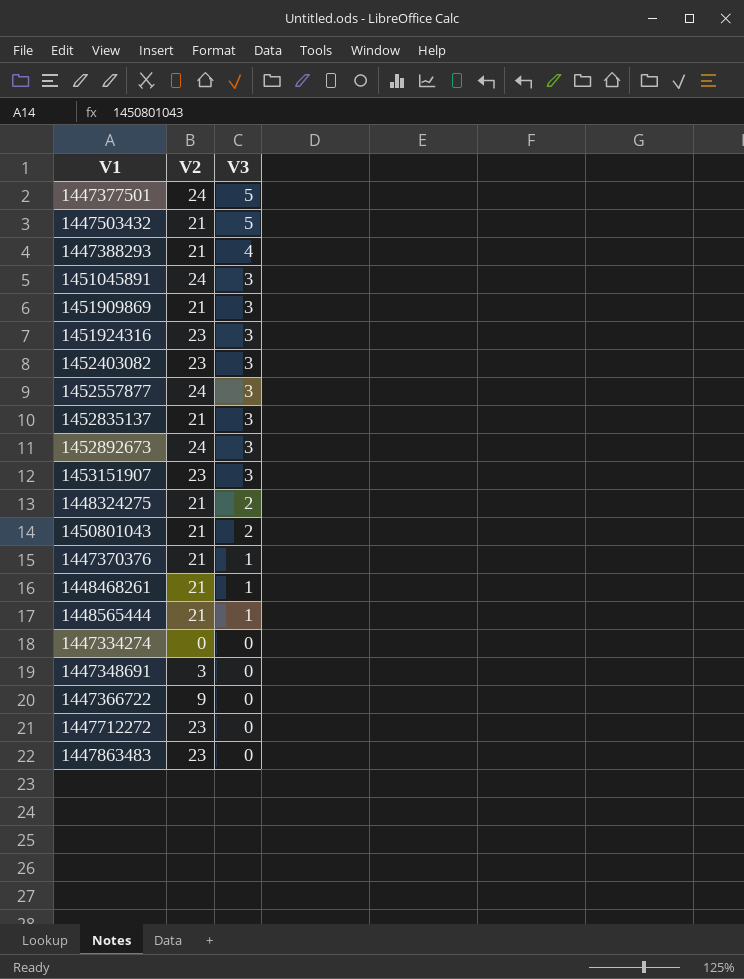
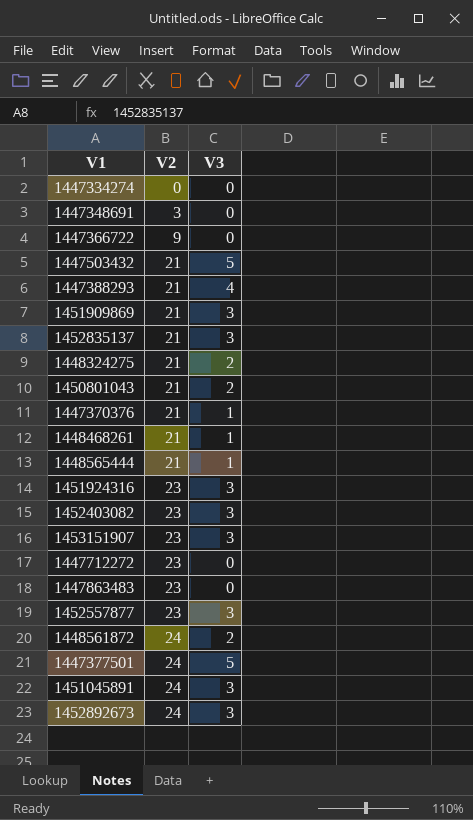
row order: V3 descending -> V2 ascending
1452557877 | V2: 24 -> 23
row 1448561872: none -> 24 | 2

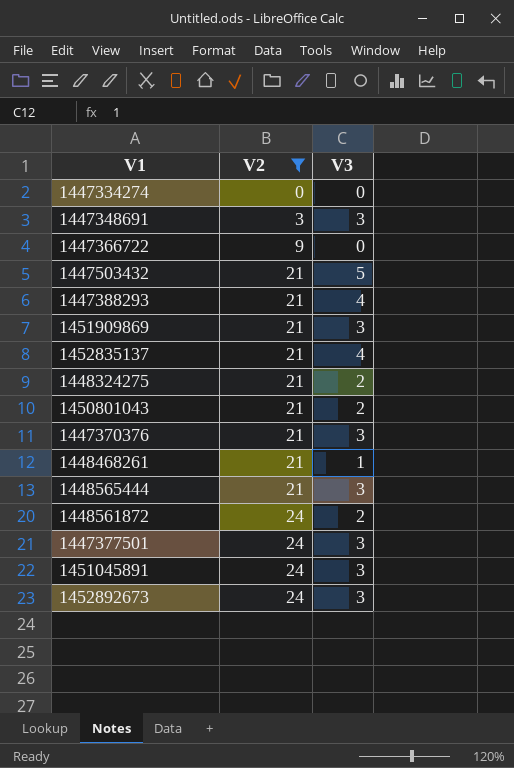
filter: none -> V2 != 23
1447348691 | V3: 0 -> 3
1452835137 | V3: 3 -> 4
1447370376 | V3: 1 -> 3
1448565444 | V3: 1 -> 3
1447377501 | V3: 5 -> 3

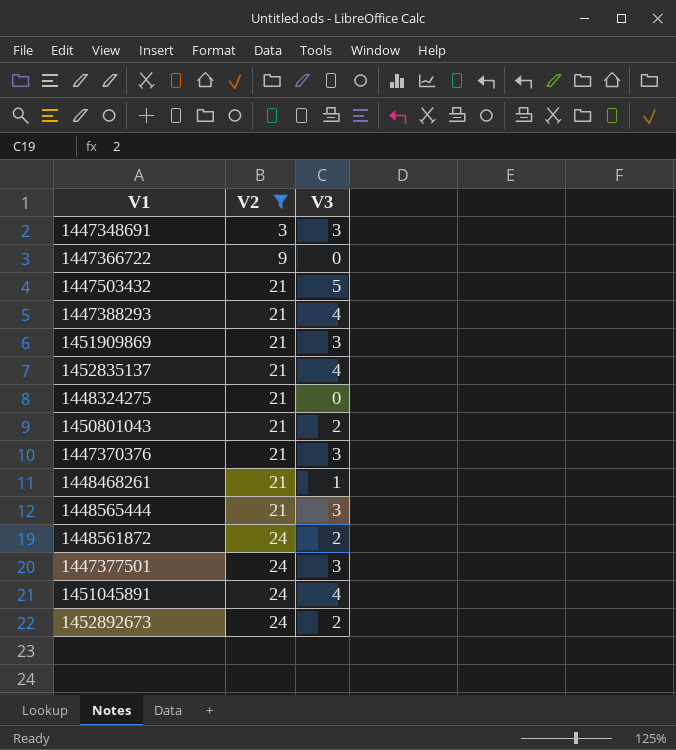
row 1447334274: 0 | 0 -> none
1448324275 | V3: 2 -> 0
1451045891 | V3: 3 -> 4
1452892673 | V3: 3 -> 2

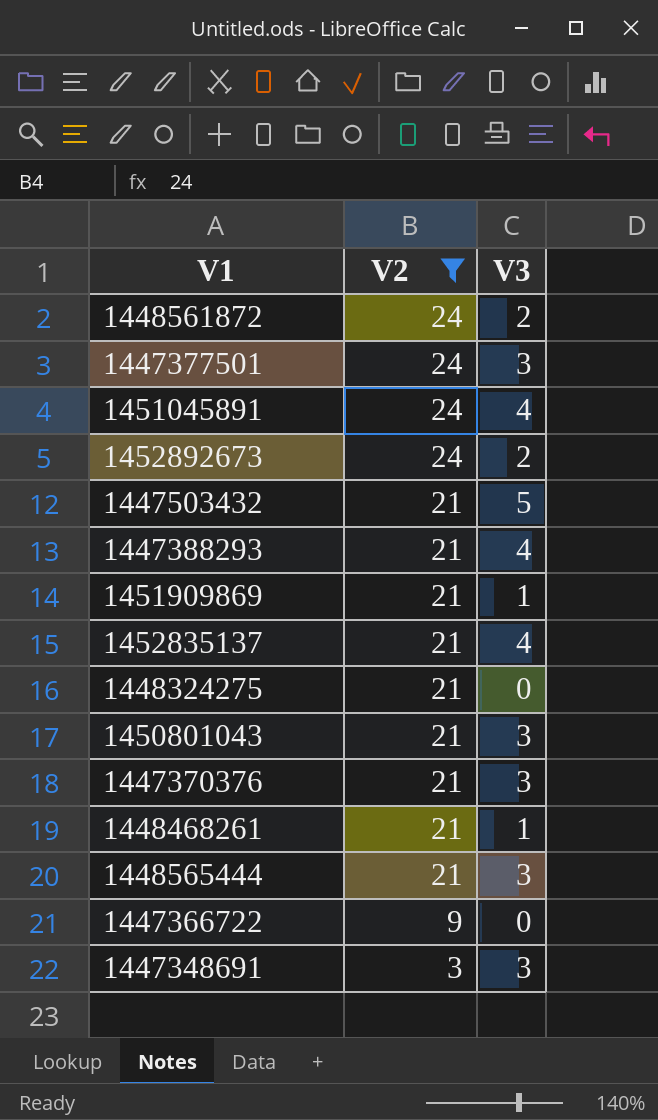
row order: V2 ascending -> V2 descending
1451909869 | V3: 3 -> 1
1450801043 | V3: 2 -> 3

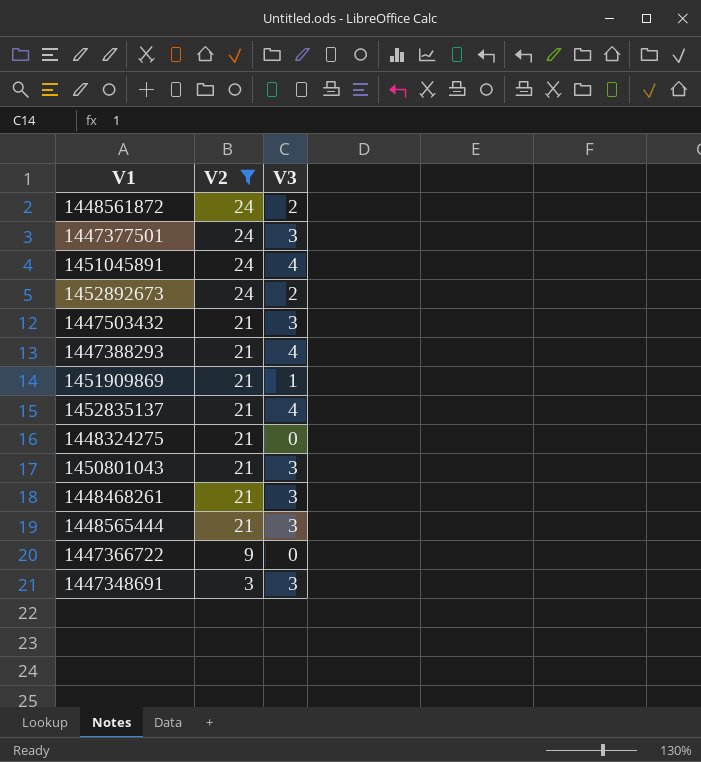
row 1447370376: 21 | 3 -> none
1447503432 | V3: 5 -> 3
1448468261 | V3: 1 -> 3

